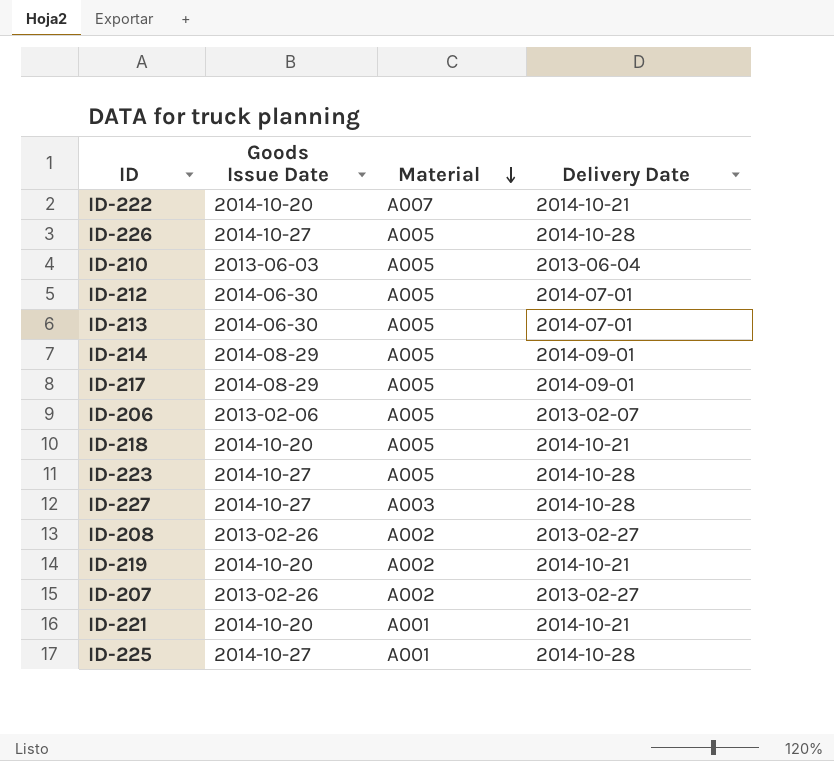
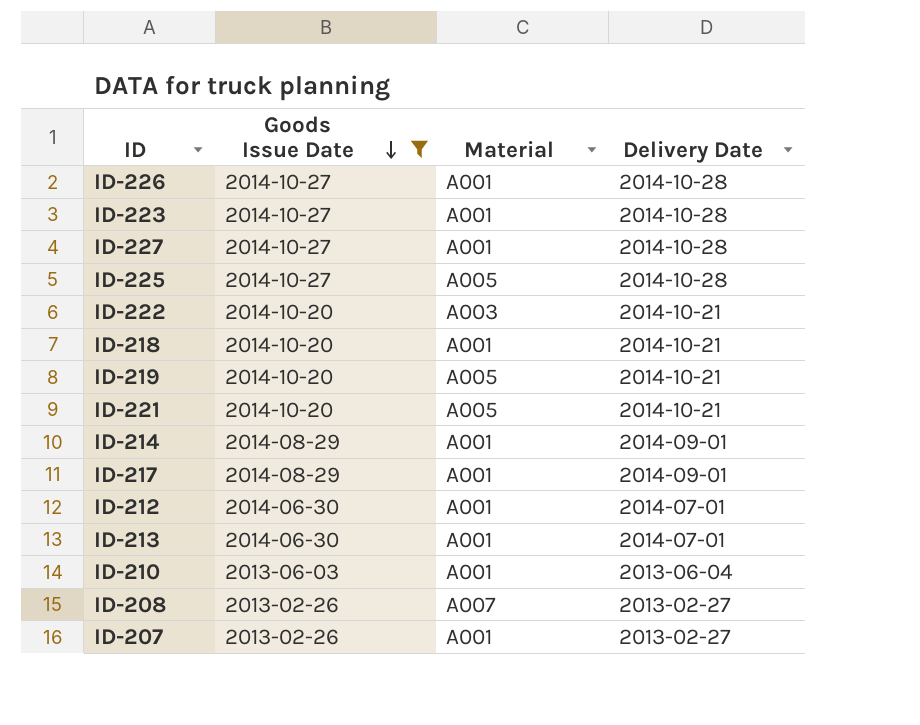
filter: none -> Goods Issue Date != 2013-02-06
row order: Material descending -> Goods Issue Date descending
ID-226 | Material: A005 -> A001
ID-223 | Material: A005 -> A001
ID-227 | Material: A003 -> A001
ID-225 | Material: A001 -> A005
ID-222 | Material: A007 -> A003
ID-218 | Material: A005 -> A001
ID-219 | Material: A002 -> A005
ID-221 | Material: A001 -> A005
ID-214 | Material: A005 -> A001
ID-217 | Material: A005 -> A001
ID-212 | Material: A005 -> A001
ID-213 | Material: A005 -> A001
ID-210 | Material: A005 -> A001
ID-208 | Material: A002 -> A007
ID-207 | Material: A002 -> A001

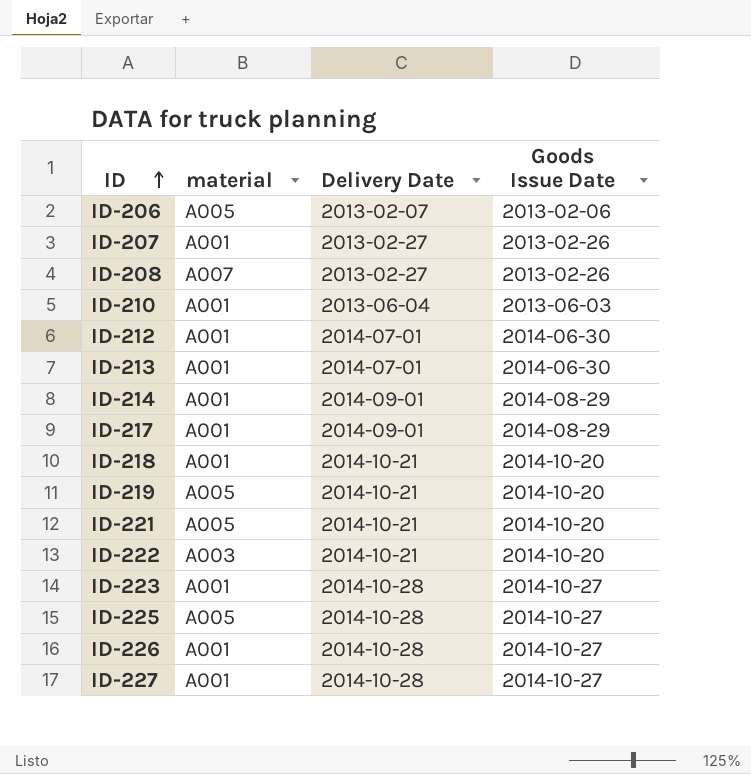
filter: Goods Issue Date != 2013-02-06 -> none
row order: Goods Issue Date descending -> ID ascending
column name: Material -> material
column Goods Issue Date | position: 2 -> 4

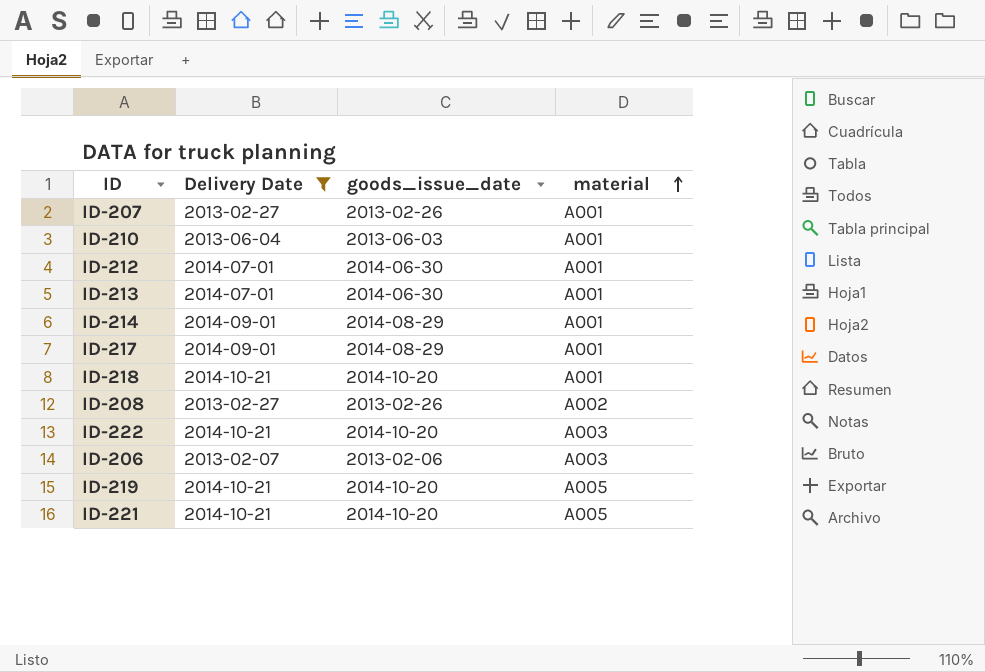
filter: none -> Delivery Date != 2014-10-28
row order: ID ascending -> material ascending
column name: Goods Issue Date -> goods_issue_date
column material | position: 2 -> 4
ID-208 | material: A007 -> A002
ID-206 | material: A005 -> A003

